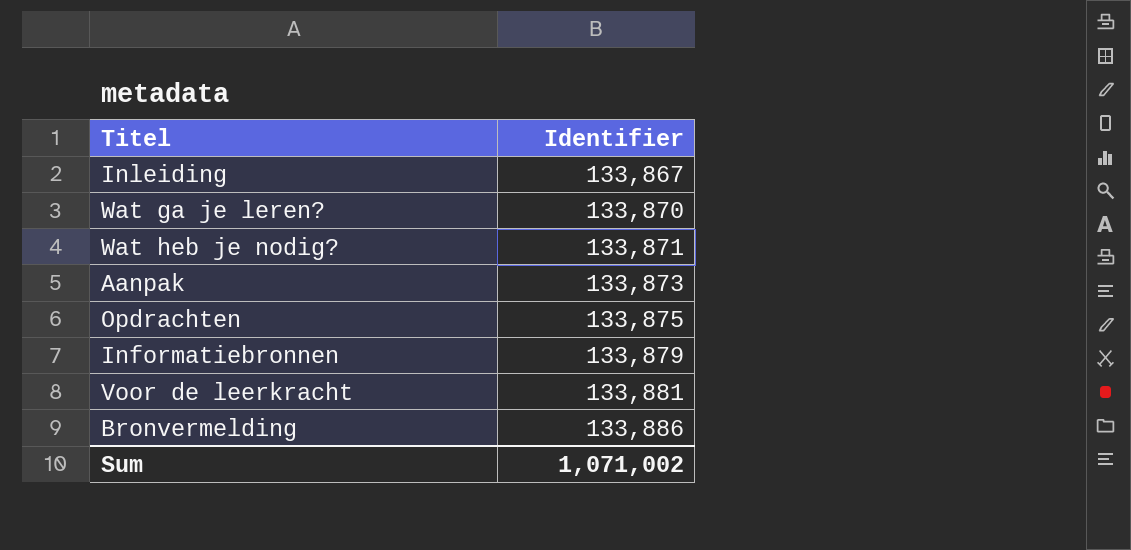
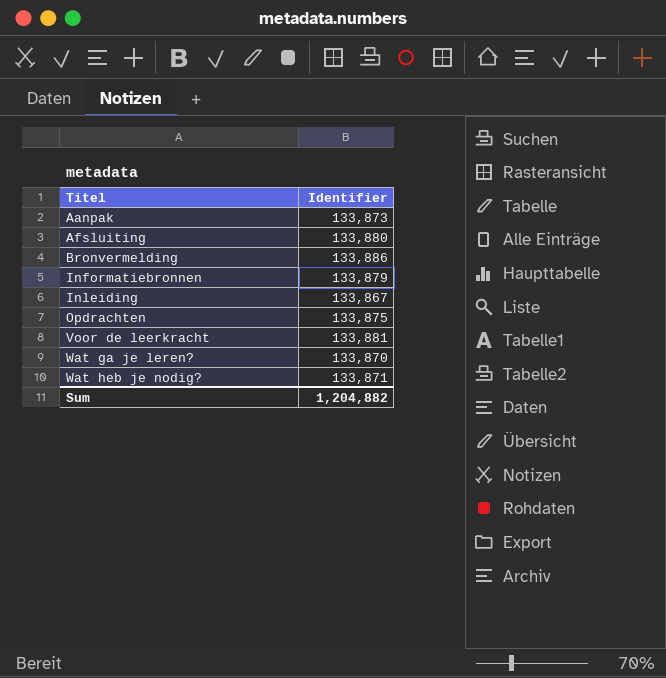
row order: Identifier ascending -> Titel ascending
row Afsluiting: none -> 133,880
Sum | Identifier: 1,071,002 -> 1,204,882

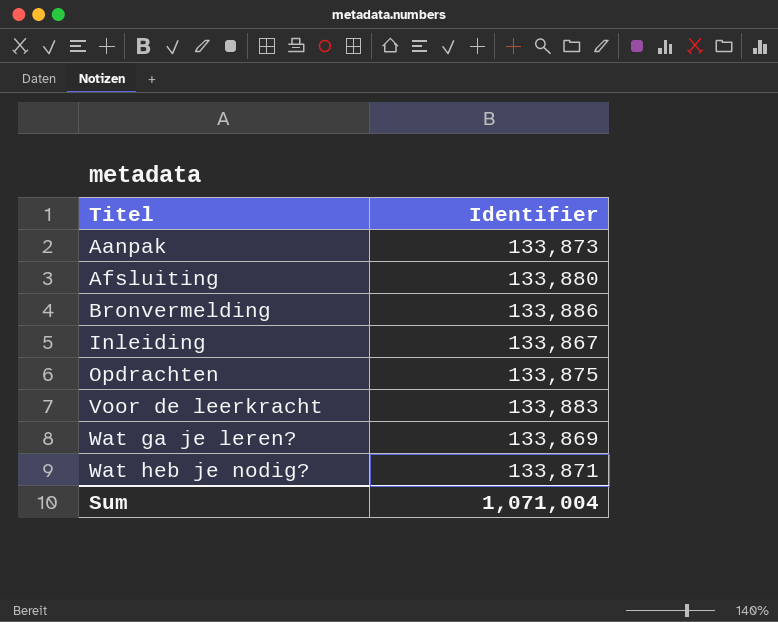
row Informatiebronnen: 133,879 -> none
Voor de leerkracht | Identifier: 133,881 -> 133,883
Wat ga je leren? | Identifier: 133,870 -> 133,869
Sum | Identifier: 1,204,882 -> 1,071,004

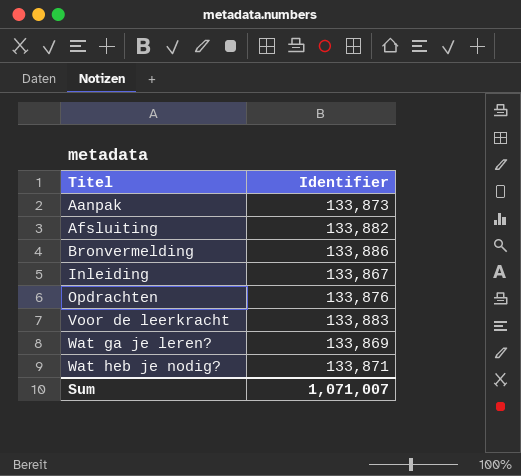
Afsluiting | Identifier: 133,880 -> 133,882
Opdrachten | Identifier: 133,875 -> 133,876
Sum | Identifier: 1,071,004 -> 1,071,007

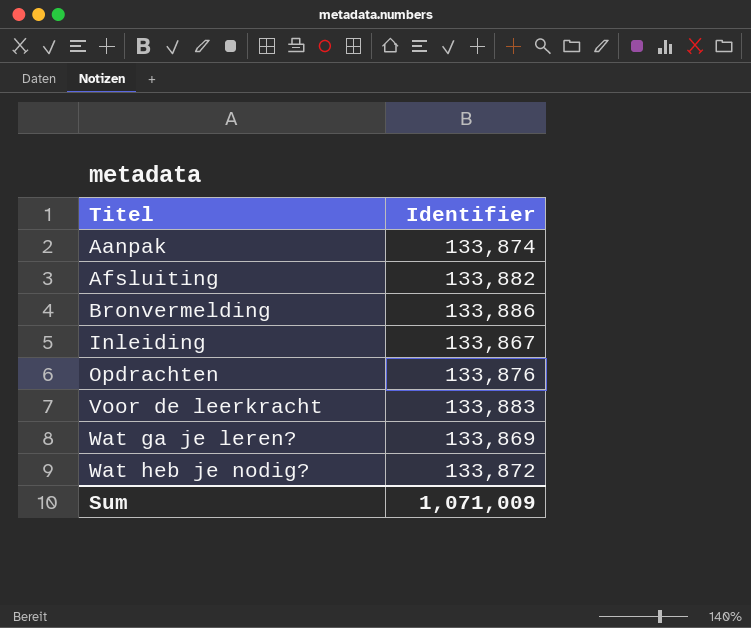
Aanpak | Identifier: 133,873 -> 133,874
Wat heb je nodig? | Identifier: 133,871 -> 133,872
Sum | Identifier: 1,071,007 -> 1,071,009

